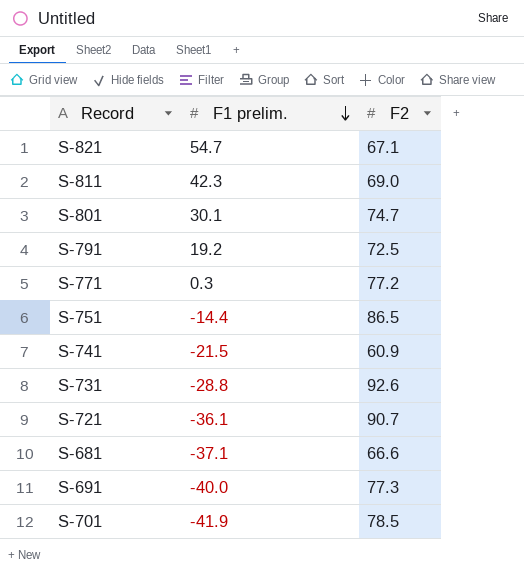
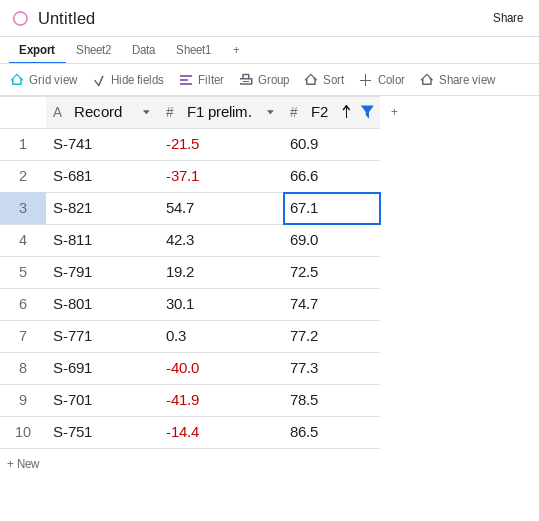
filter: none -> F2 <= 86.5
row order: F1 prelim. descending -> F2 ascending

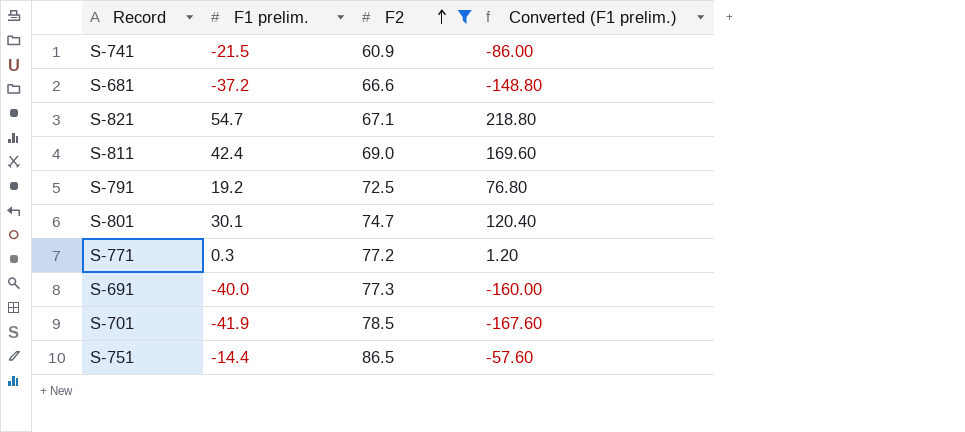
column Converted (F1 prelim.) | formula: none -> [F1 prelim.] * 4
S-681 | F1 prelim.: -37.1 -> -37.2
S-811 | F1 prelim.: 42.3 -> 42.4

